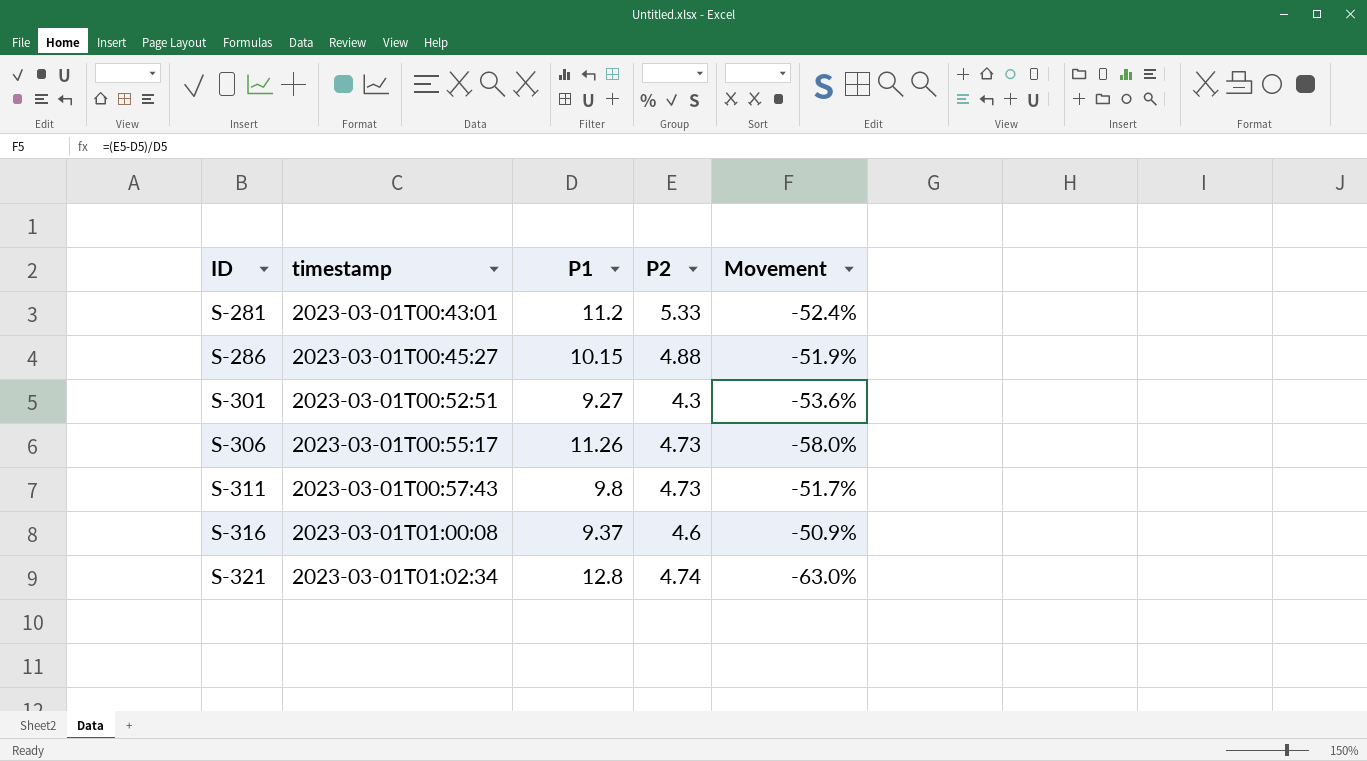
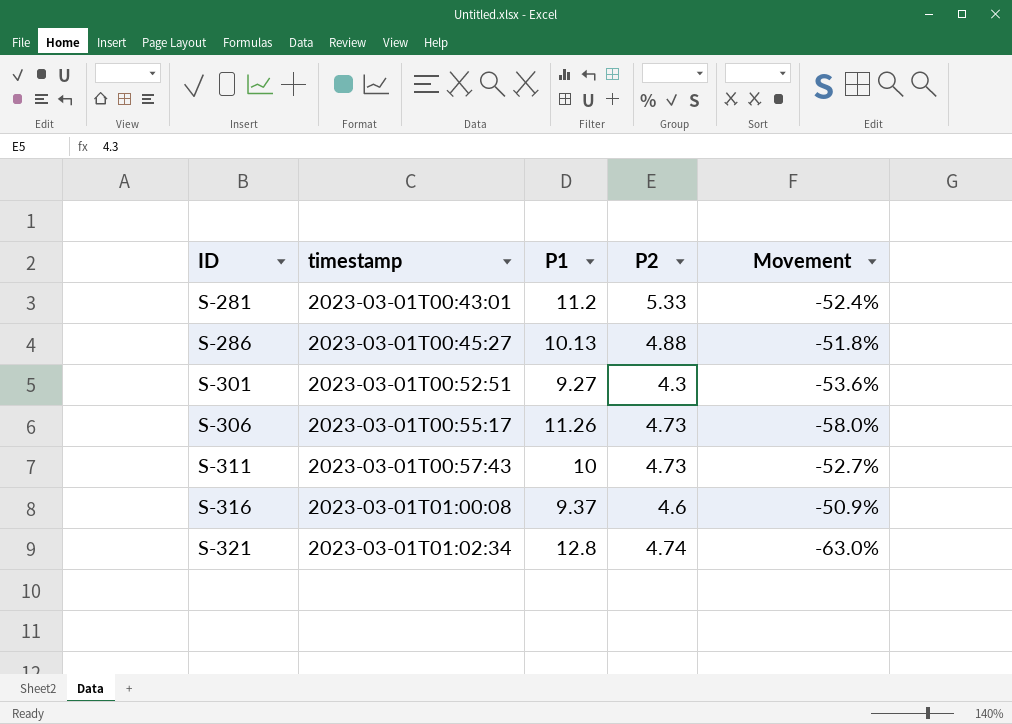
S-286 | P1: 10.15 -> 10.13
S-286 | Movement: -51.9% -> -51.8%
S-311 | P1: 9.8 -> 10
S-311 | Movement: -51.7% -> -52.7%

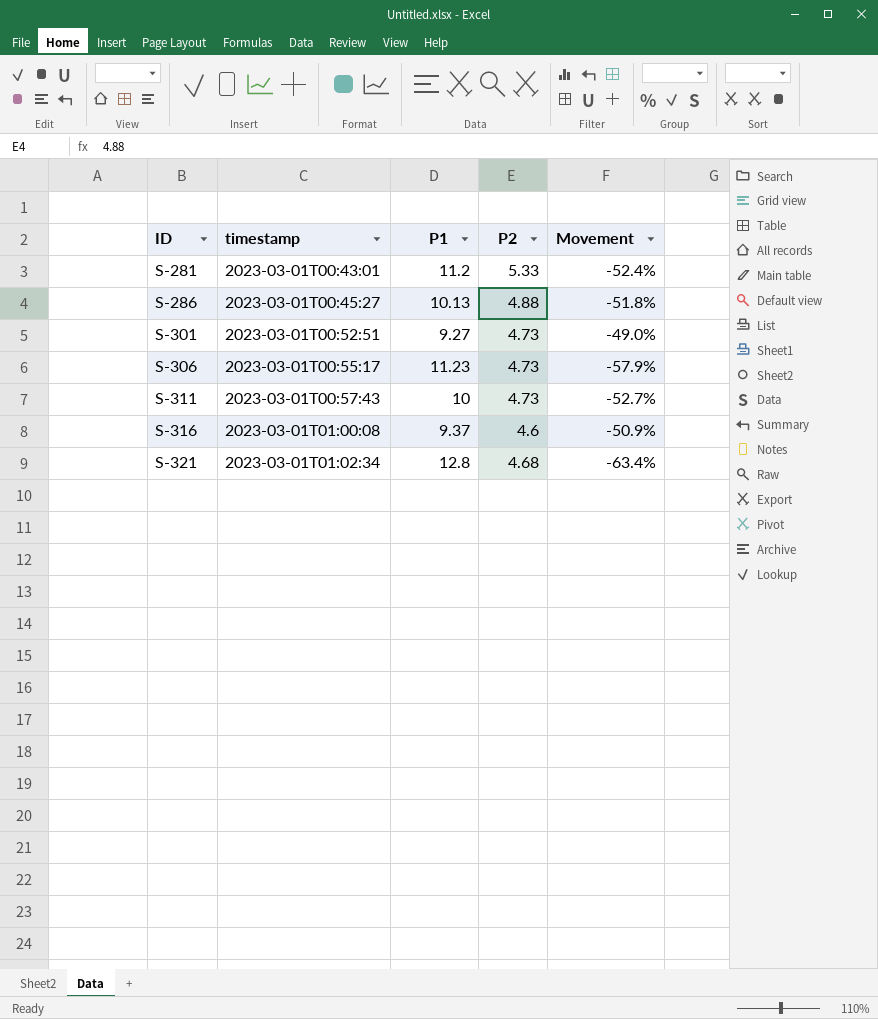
S-301 | P2: 4.3 -> 4.73
S-301 | Movement: -53.6% -> -49.0%
S-306 | P1: 11.26 -> 11.23
S-306 | Movement: -58.0% -> -57.9%
S-321 | P2: 4.74 -> 4.68
S-321 | Movement: -63.0% -> -63.4%

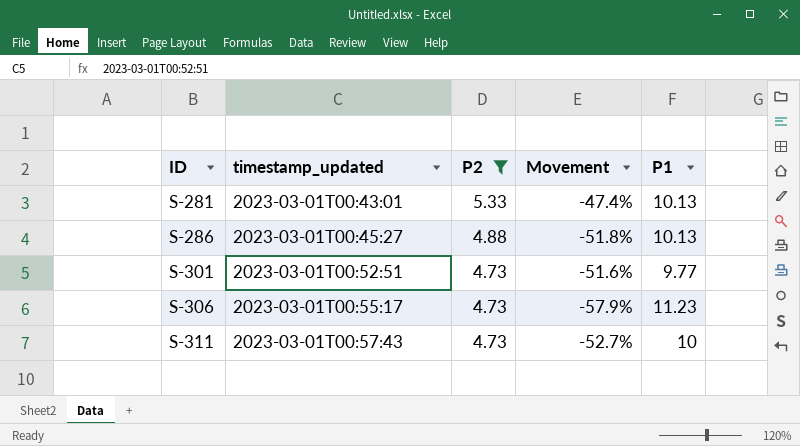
filter: none -> P2 >= 4.73
column name: timestamp -> timestamp_updated
column P1 | position: 3 -> 5
S-281 | Movement: -52.4% -> -47.4%
S-281 | P1: 11.2 -> 10.13
S-301 | Movement: -49.0% -> -51.6%
S-301 | P1: 9.27 -> 9.77

